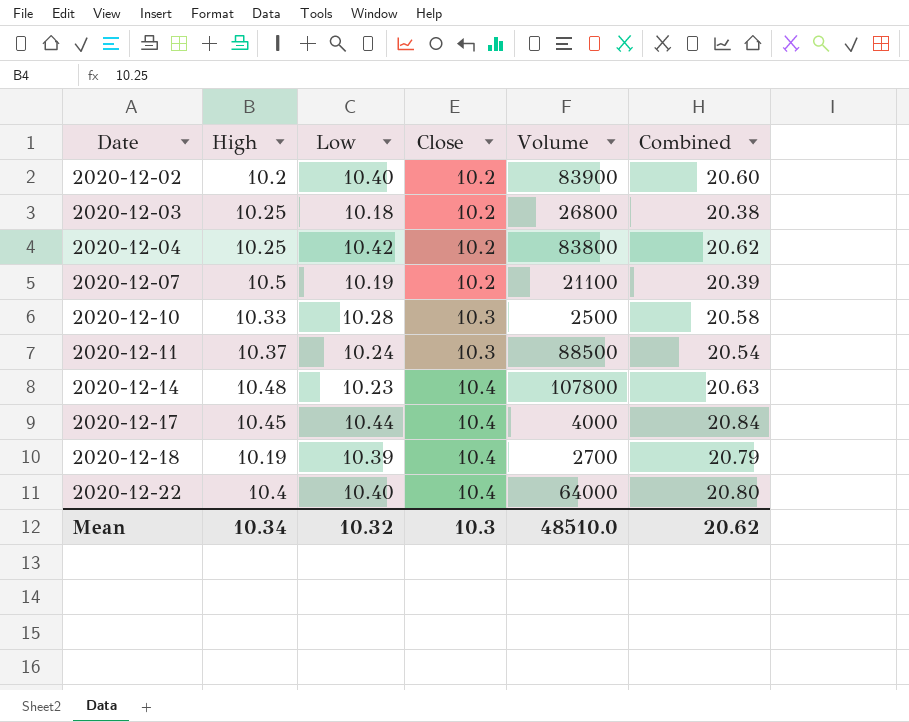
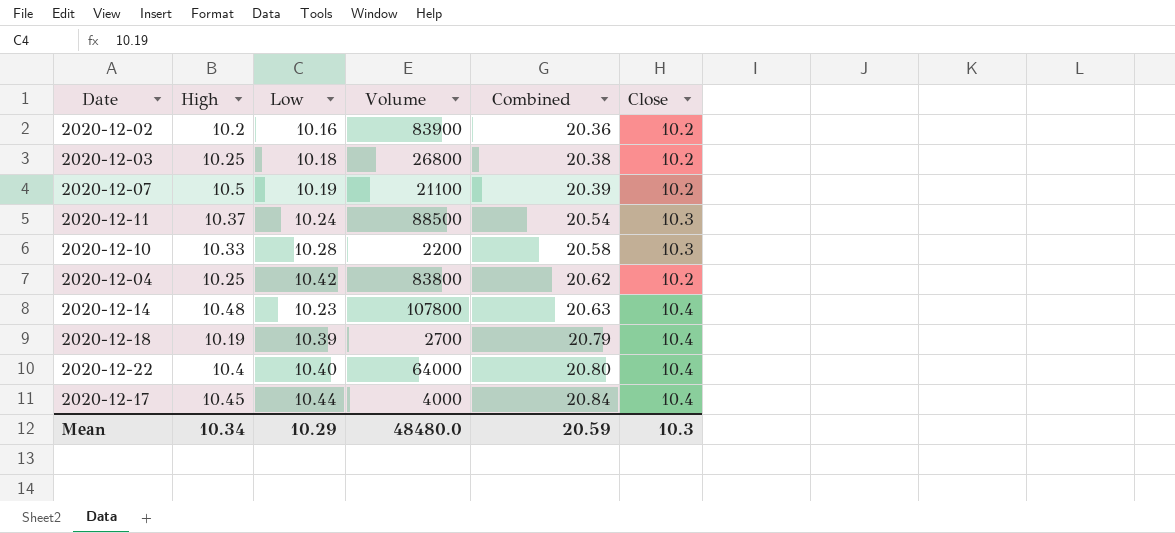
row order: Date ascending -> Combined ascending
column Close | position: 4 -> 6
2020-12-02 | Low: 10.40 -> 10.16
2020-12-02 | Combined: 20.60 -> 20.36
2020-12-10 | Volume: 2500 -> 2200
Mean | Low: 10.32 -> 10.29
Mean | Volume: 48510.0 -> 48480.0
Mean | Combined: 20.62 -> 20.59

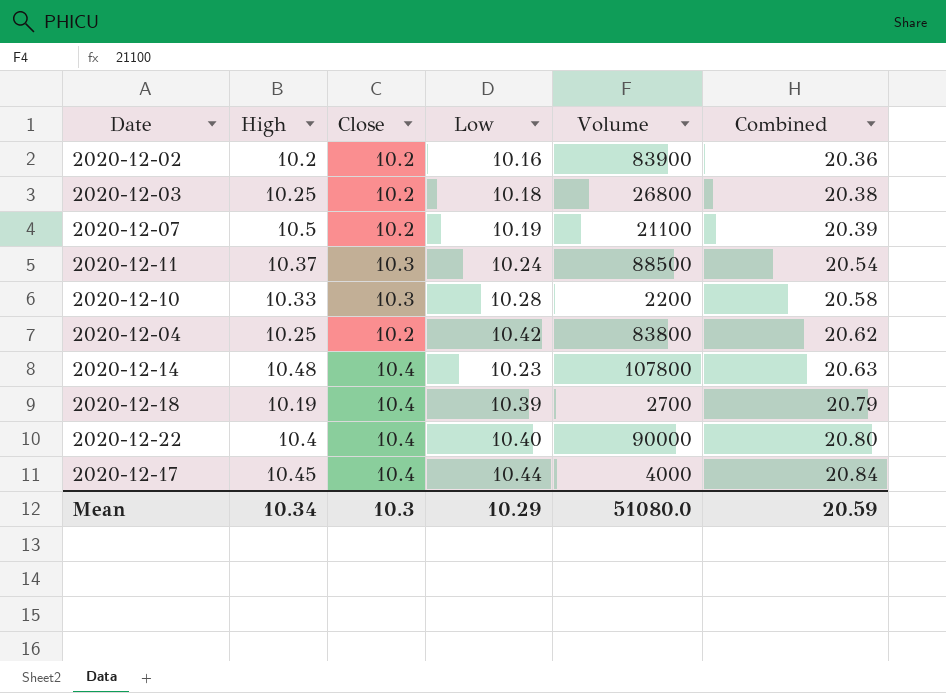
column Close | position: 6 -> 3
2020-12-22 | Volume: 64000 -> 90000
Mean | Volume: 48480.0 -> 51080.0

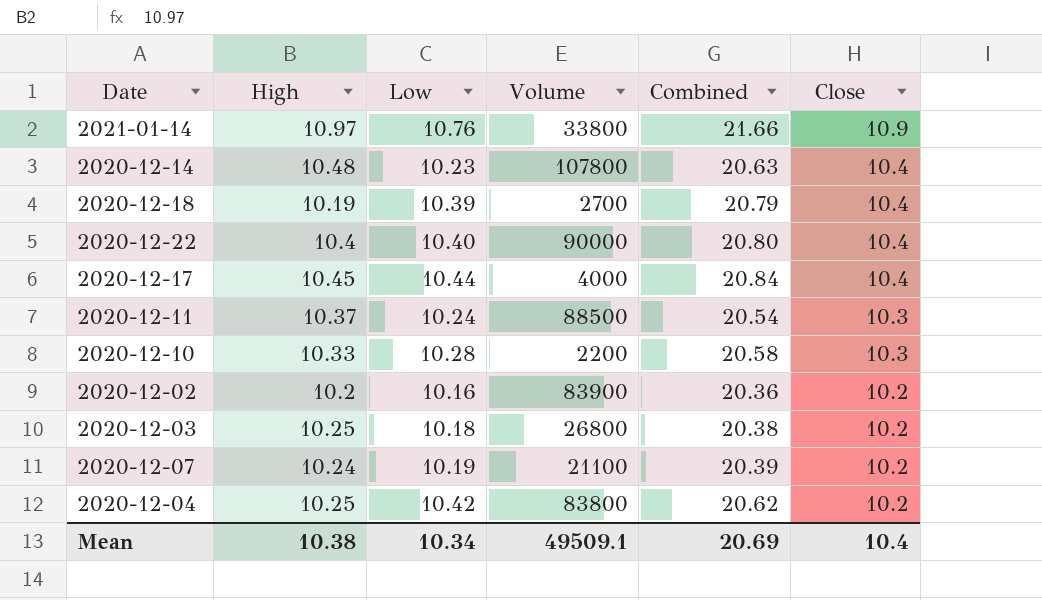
row order: Combined ascending -> Close descending
column Close | position: 3 -> 6
row 2021-01-14: none -> 10.97 | 10.76 | 33800 | 21.66 | 10.9
2020-12-07 | High: 10.5 -> 10.24
Mean | High: 10.34 -> 10.38
Mean | Low: 10.29 -> 10.34
Mean | Volume: 51080.0 -> 49509.1
Mean | Combined: 20.59 -> 20.69
Mean | Close: 10.3 -> 10.4

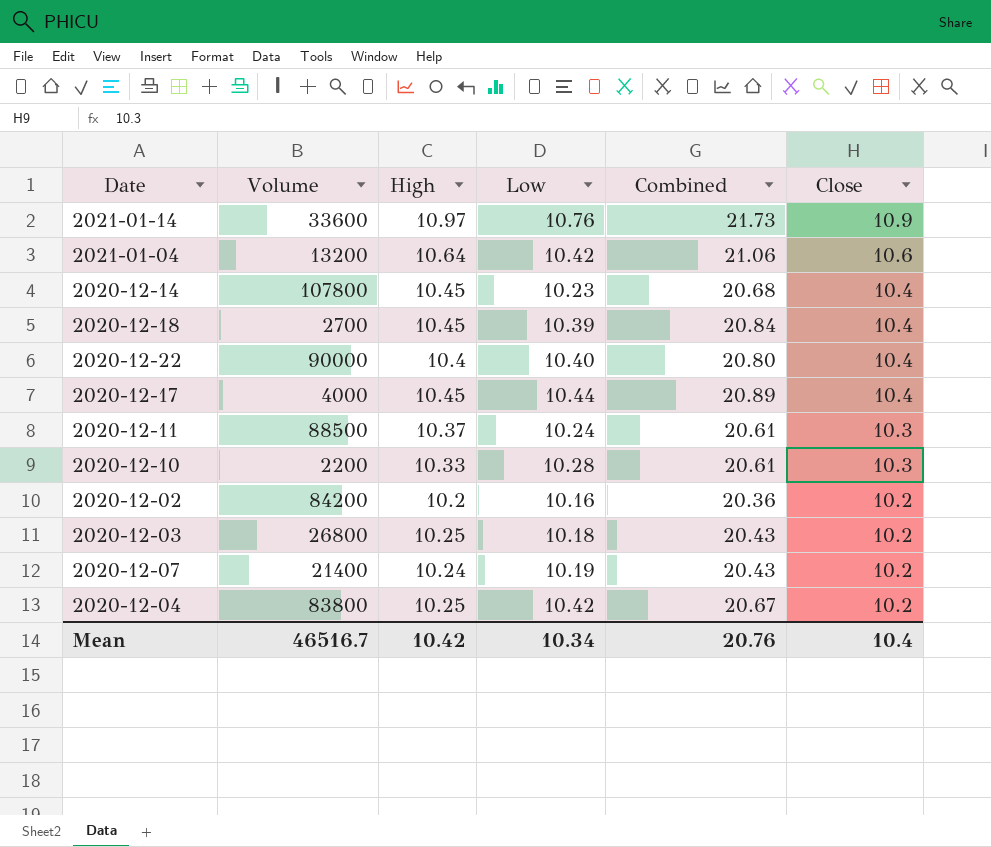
column Volume | position: 4 -> 2
column Combined | formula: [Low] + [Close] -> [High] + [Low]
2021-01-14 | Volume: 33800 -> 33600
row 2021-01-04: none -> 13200 | 10.64 | 10.42 | 21.06 | 10.6
2020-12-14 | High: 10.48 -> 10.45
2020-12-18 | High: 10.19 -> 10.45
2020-12-02 | Volume: 83900 -> 84200
2020-12-07 | Volume: 21100 -> 21400
Mean | Volume: 49509.1 -> 46516.7
Mean | High: 10.38 -> 10.42
Mean | Combined: 20.69 -> 20.76

